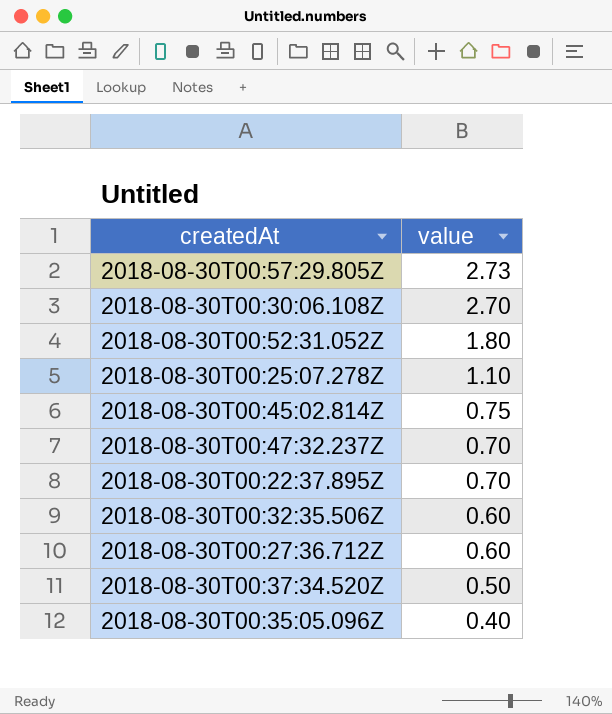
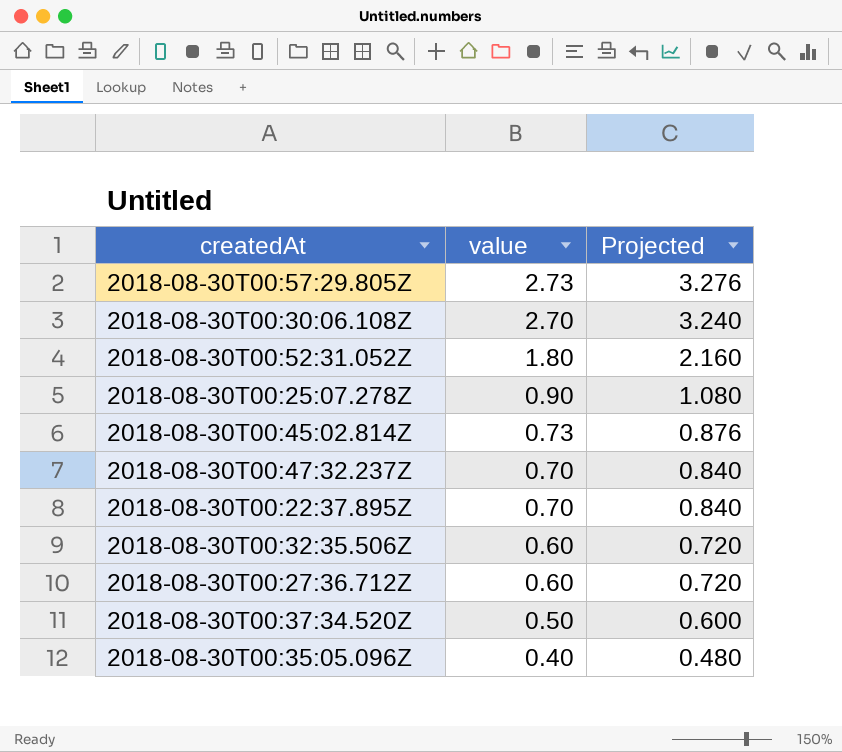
column Projected | formula: none -> [value] * 1.2
2018-08-30T00:25:07.278Z | value: 1.10 -> 0.90
2018-08-30T00:45:02.814Z | value: 0.75 -> 0.73

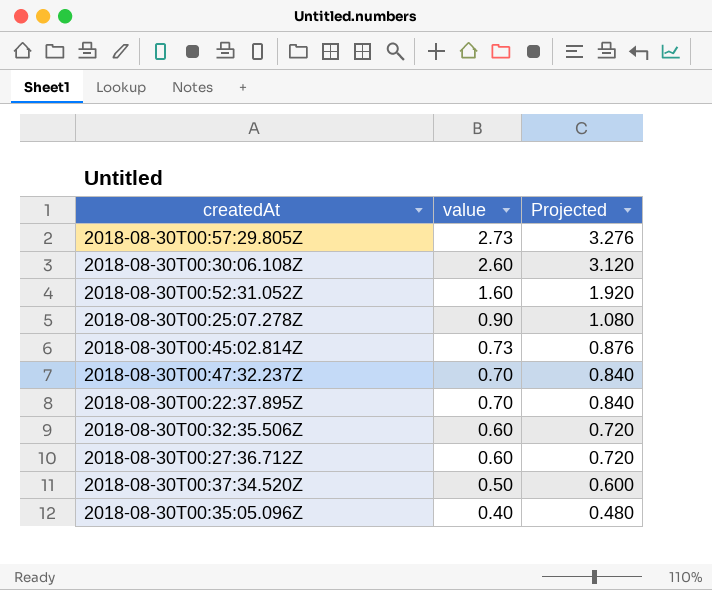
2018-08-30T00:30:06.108Z | value: 2.70 -> 2.60
2018-08-30T00:30:06.108Z | Projected: 3.240 -> 3.120
2018-08-30T00:52:31.052Z | value: 1.80 -> 1.60
2018-08-30T00:52:31.052Z | Projected: 2.160 -> 1.920

